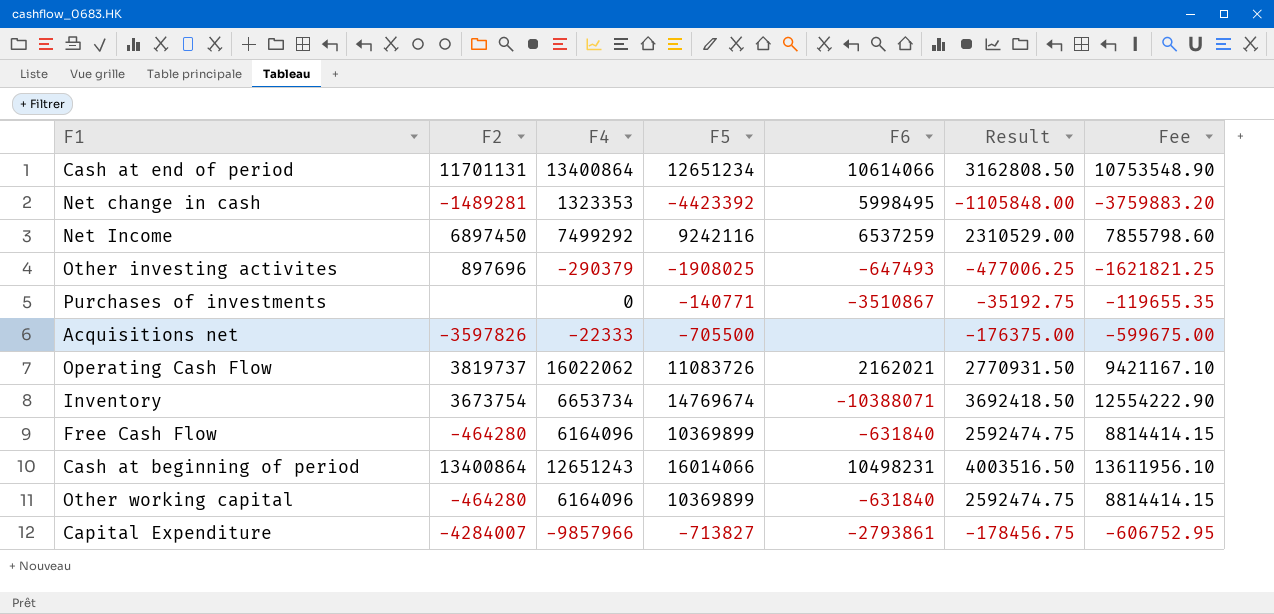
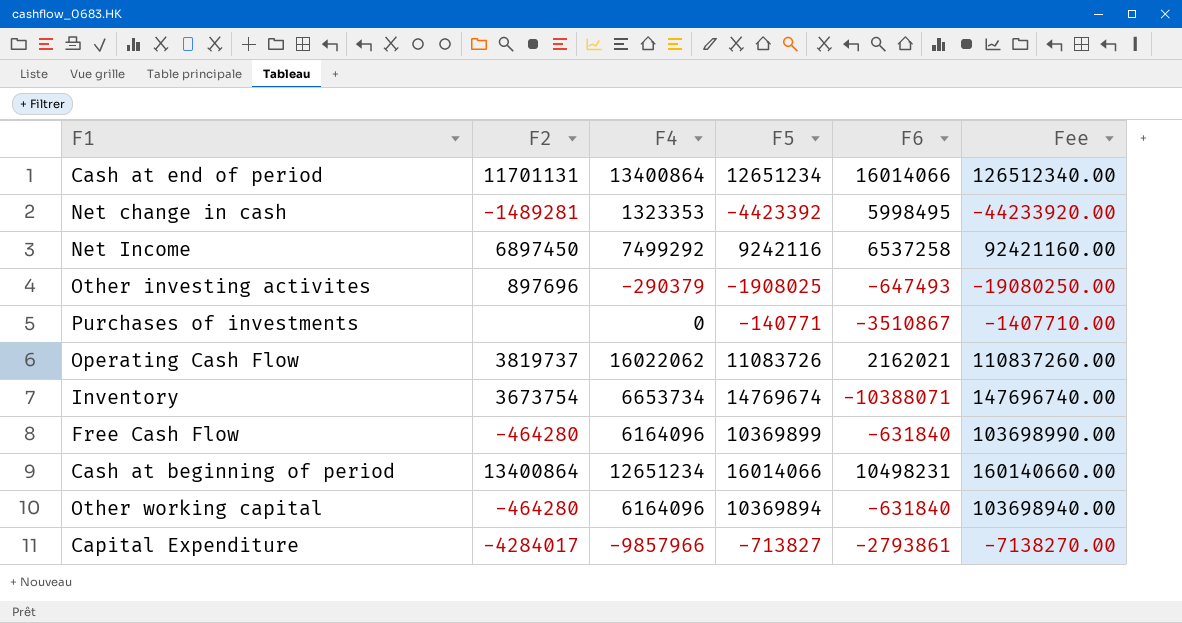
column Result | formula: [F5] * 0.25 -> none
column Fee | formula: [F5] * 0.85 -> [F5] * 10
row Acquisitions net: -3597826 | -22333 | -705500 | none | -176375.00 | -599675.00 -> none
Cash at end of period | F6: 10614066 -> 16014066
Net Income | F6: 6537259 -> 6537258
Cash at beginning of period | F4: 12651243 -> 12651234
Other working capital | F5: 10369899 -> 10369894
Capital Expenditure | F2: -4284007 -> -4284017

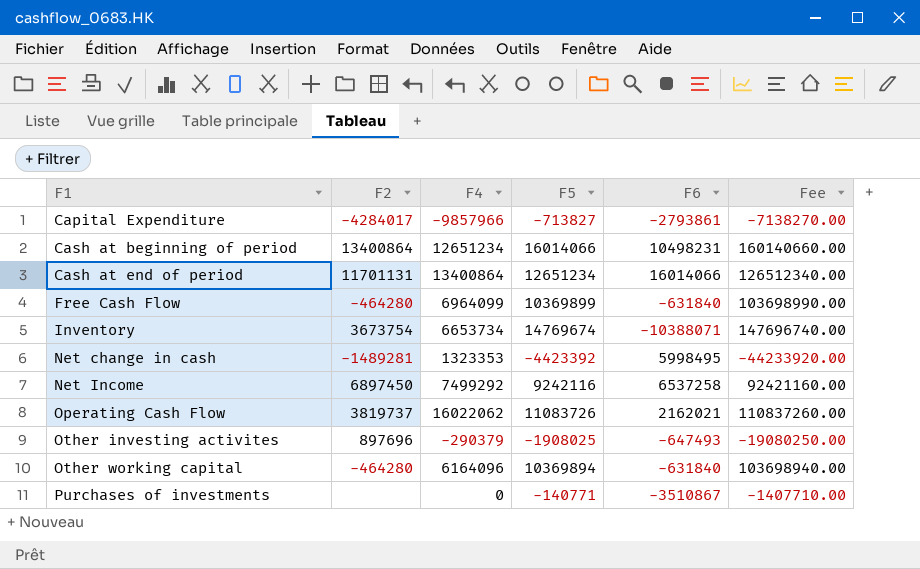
row order: none -> F1 ascending
Free Cash Flow | F4: 6164096 -> 6964099

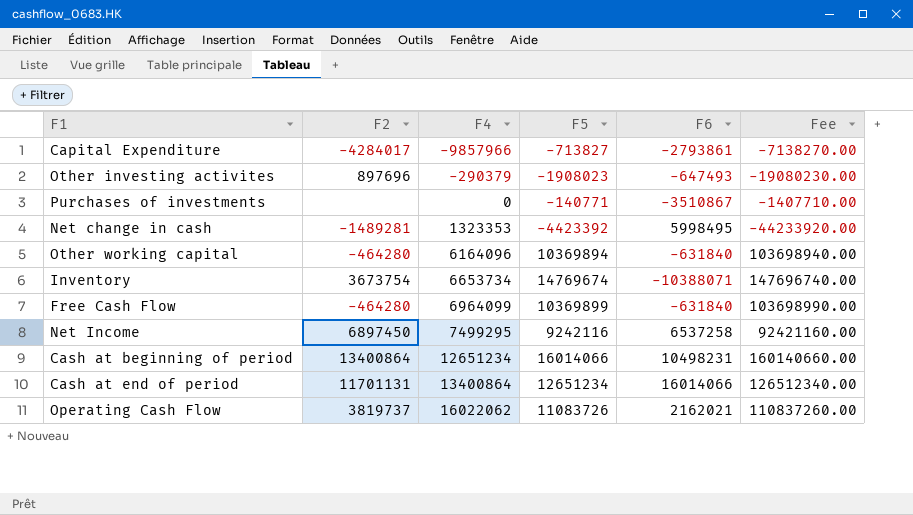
row order: F1 ascending -> F4 ascending
Other investing activites | F5: -1908025 -> -1908023
Other investing activites | Fee: -19080250.00 -> -19080230.00
Net Income | F4: 7499292 -> 7499295

